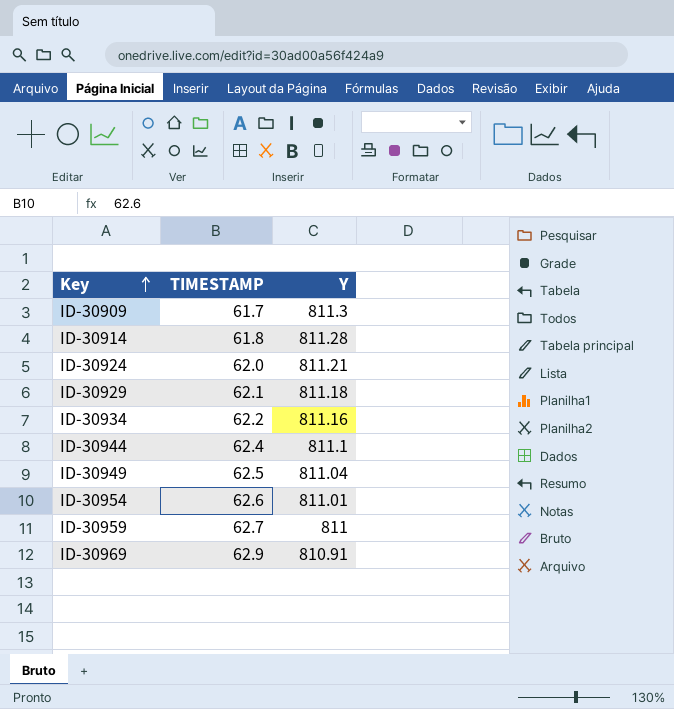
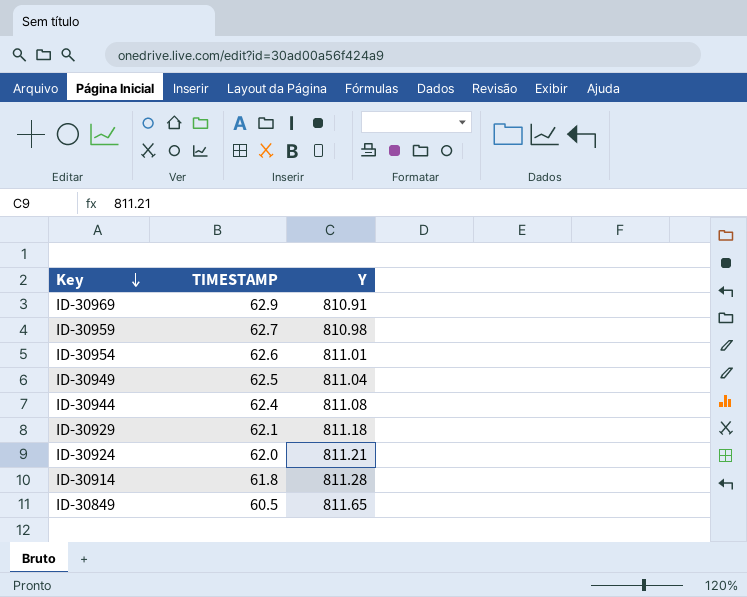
row order: Key ascending -> Key descending
row ID-30909: 61.7 | 811.3 -> none
row ID-30934: 62.2 | 811.16 -> none
ID-30959 | Y: 811 -> 810.98
ID-30944 | Y: 811.1 -> 811.08
row ID-30849: none -> 60.5 | 811.65

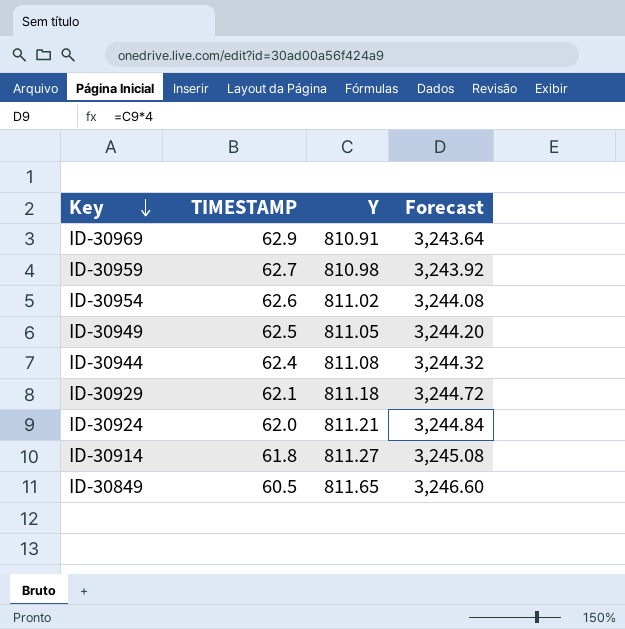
column Forecast | formula: none -> [Y] * 4
ID-30954 | Y: 811.01 -> 811.02
ID-30949 | Y: 811.04 -> 811.05
ID-30914 | Y: 811.28 -> 811.27

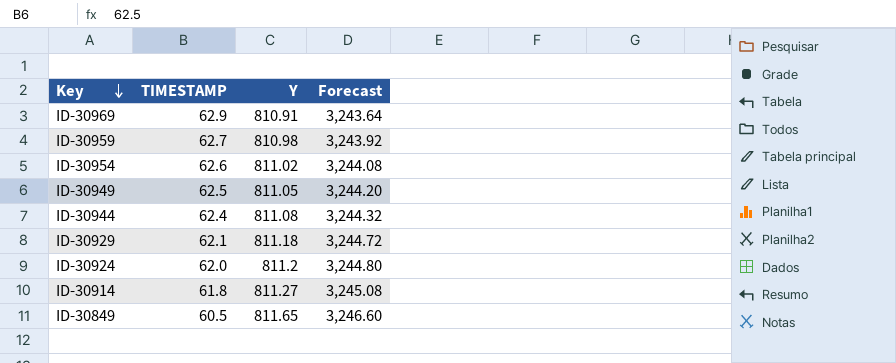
ID-30924 | Y: 811.21 -> 811.2
ID-30924 | Forecast: 3,244.84 -> 3,244.80

